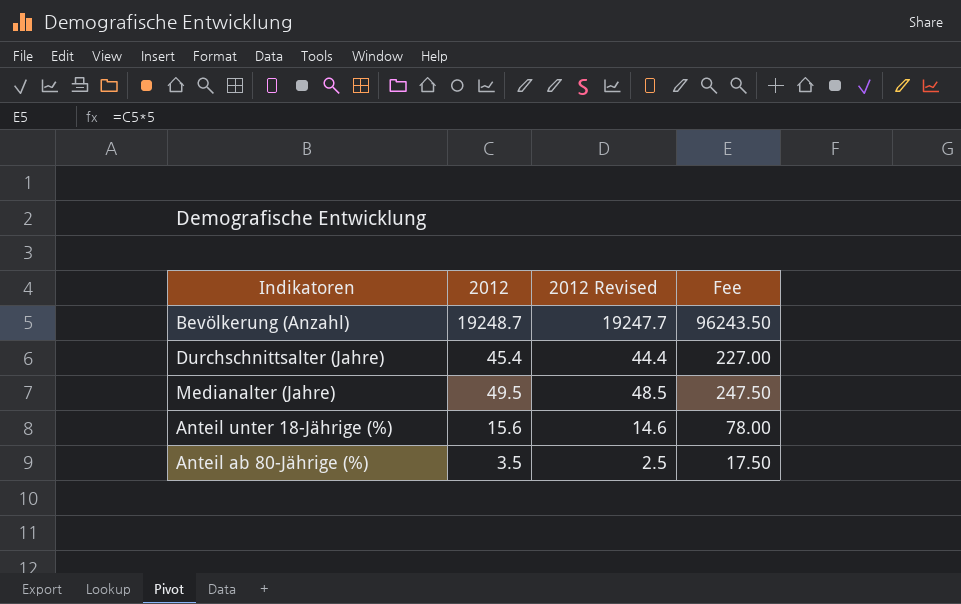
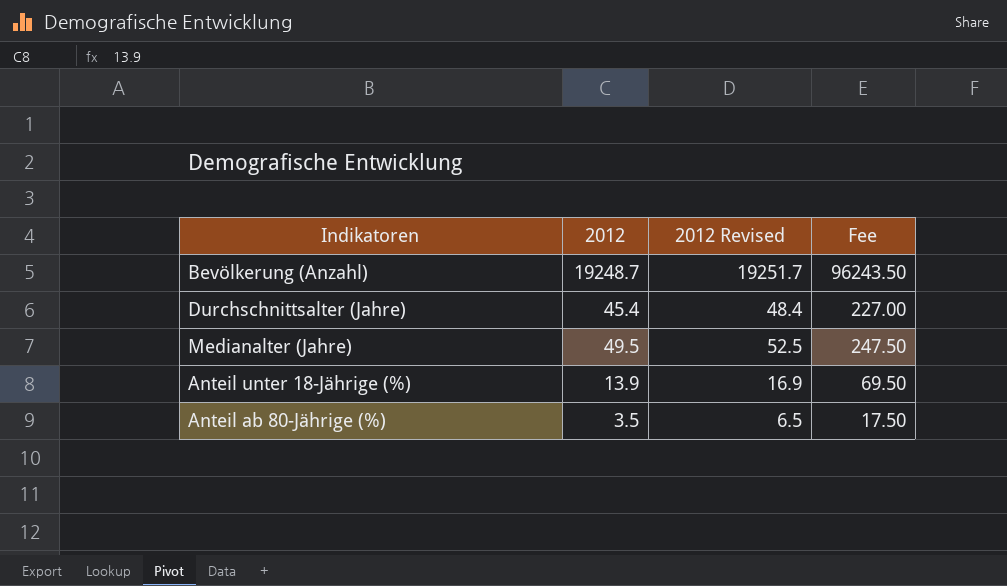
column 2012 Revised | formula: [2012] - 1 -> [2012] + 3
Anteil unter 18-Jährige (%) | 2012: 15.6 -> 13.9
Anteil unter 18-Jährige (%) | Fee: 78.00 -> 69.50

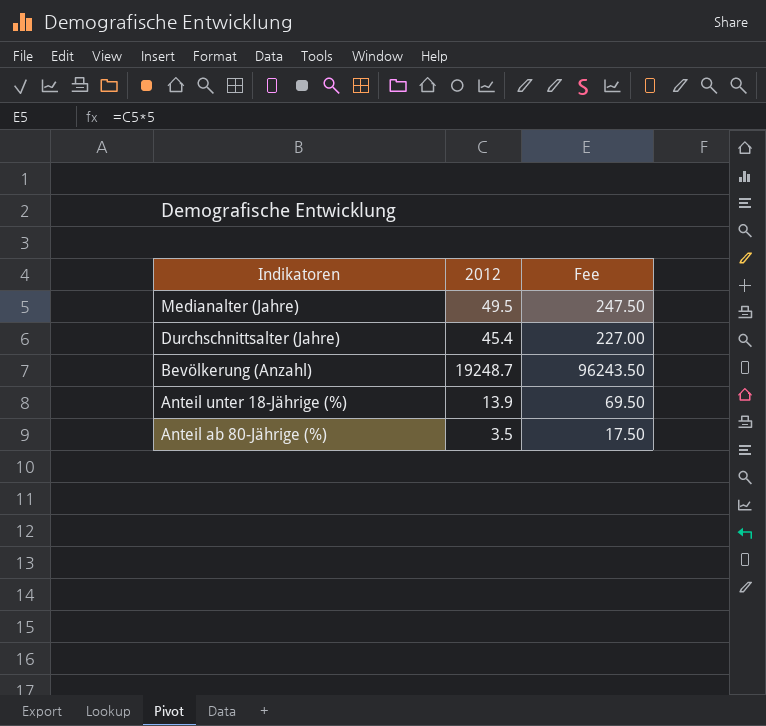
row order: none -> Indikatoren descending
column 2012 Revised | formula: [2012] + 3 -> none

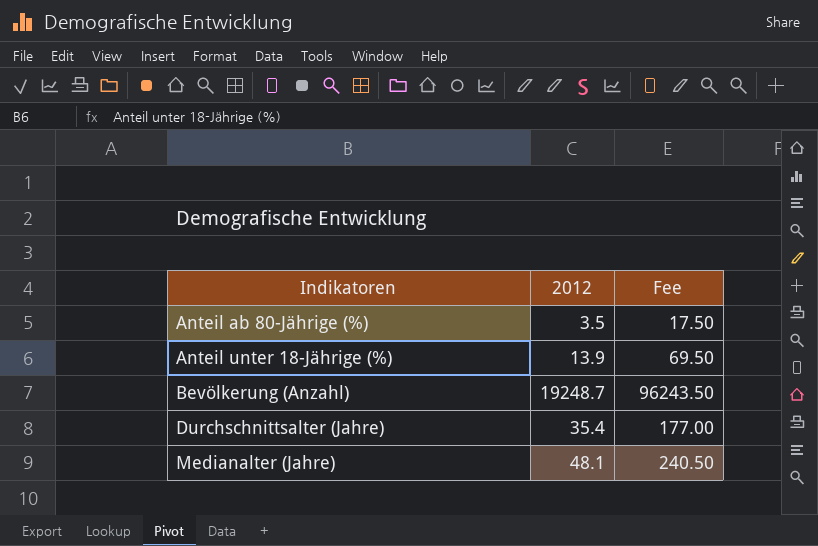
row order: Indikatoren descending -> Indikatoren ascending
Durchschnittsalter (Jahre) | 2012: 45.4 -> 35.4
Durchschnittsalter (Jahre) | Fee: 227.00 -> 177.00
Medianalter (Jahre) | 2012: 49.5 -> 48.1
Medianalter (Jahre) | Fee: 247.50 -> 240.50

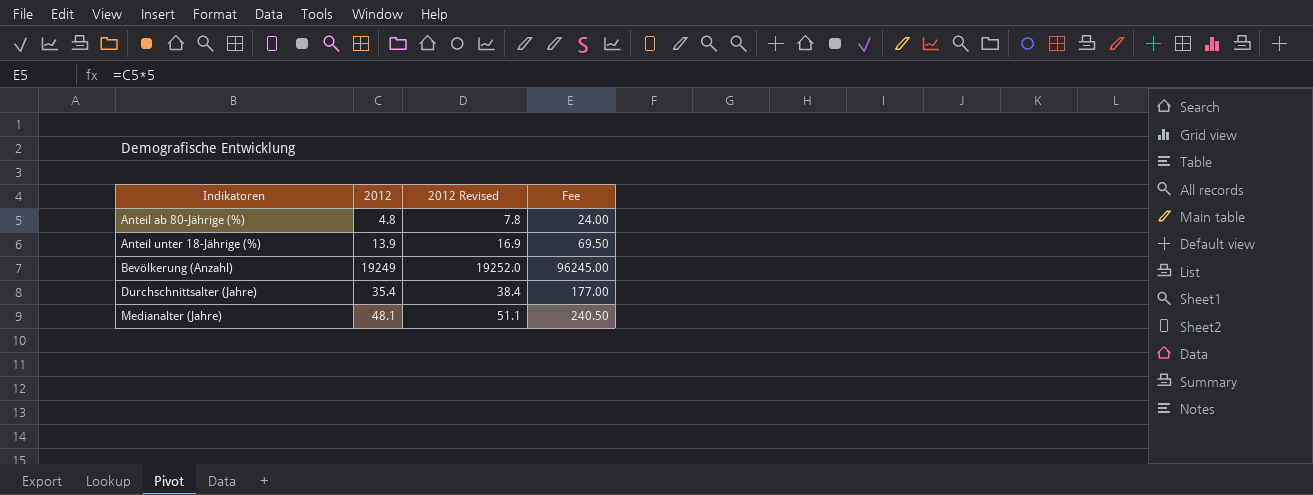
column 2012 Revised | formula: none -> [2012] + 3
Anteil ab 80-Jährige (%) | 2012: 3.5 -> 4.8
Anteil ab 80-Jährige (%) | Fee: 17.50 -> 24.00
Bevölkerung (Anzahl) | 2012: 19248.7 -> 19249
Bevölkerung (Anzahl) | Fee: 96243.50 -> 96245.00

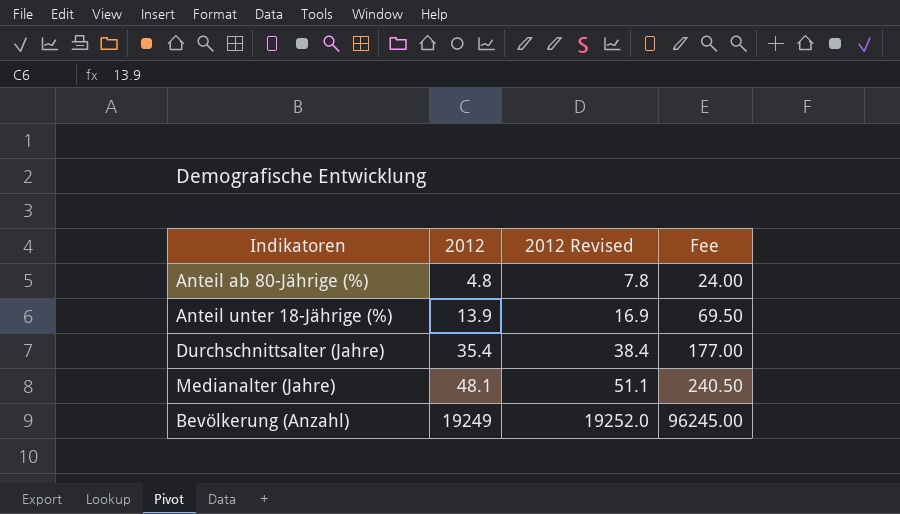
row order: Indikatoren ascending -> 2012 ascending

